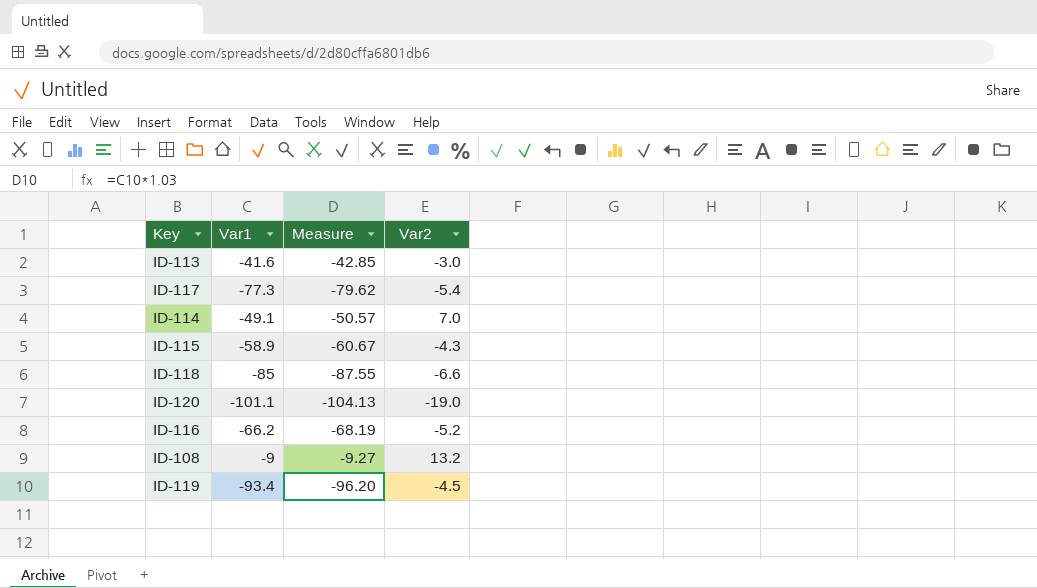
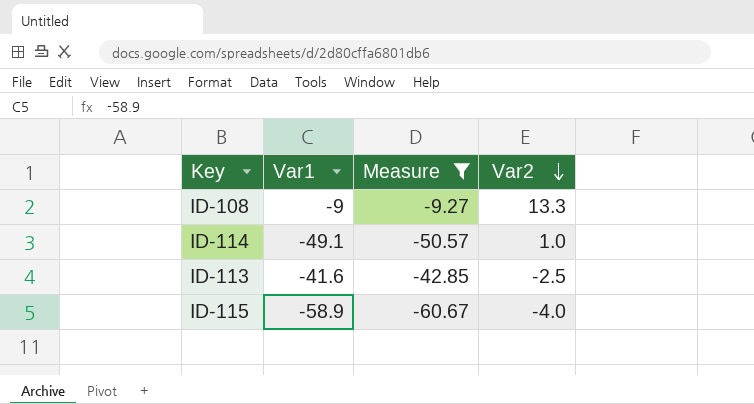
filter: none -> Measure >= -60.67
row order: none -> Var2 descending
ID-108 | Var2: 13.2 -> 13.3
ID-114 | Var2: 7.0 -> 1.0
ID-113 | Var2: -3.0 -> -2.5
ID-115 | Var2: -4.3 -> -4.0

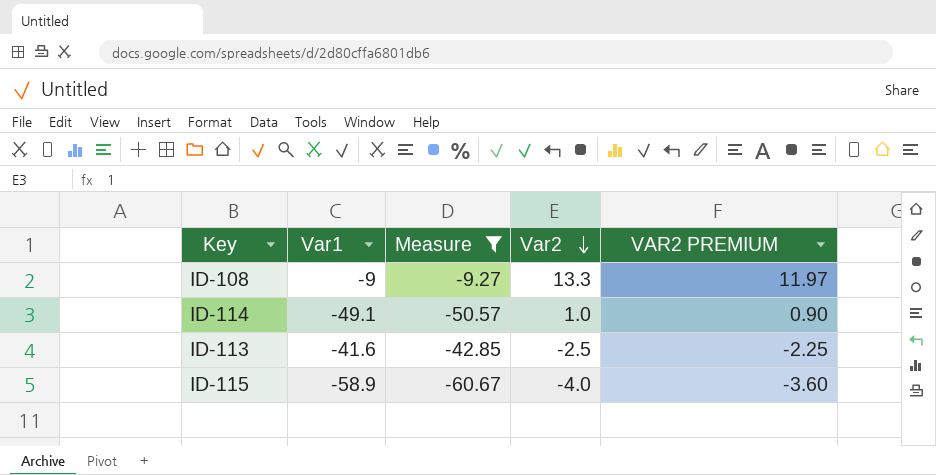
column VAR2 PREMIUM | formula: none -> [Var2] * 0.9

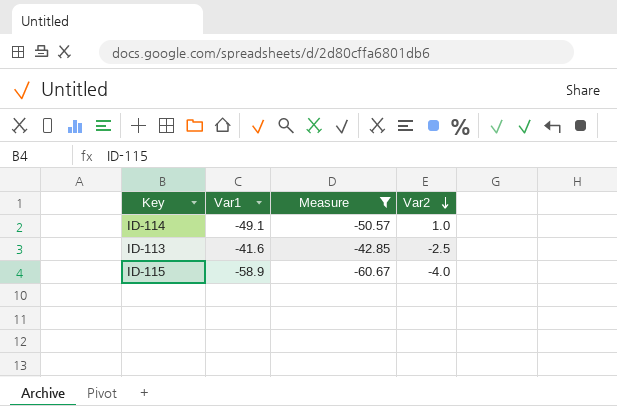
column VAR2 PREMIUM | formula: [Var2] * 0.9 -> none
row ID-108: -9 | -9.27 | 13.3 | 11.97 -> none

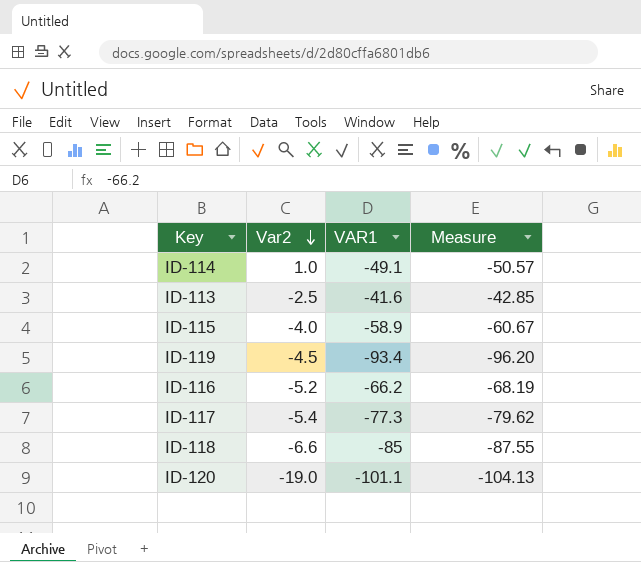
filter: Measure >= -60.67 -> none
column Var2 | position: 4 -> 2
column name: Var1 -> VAR1

